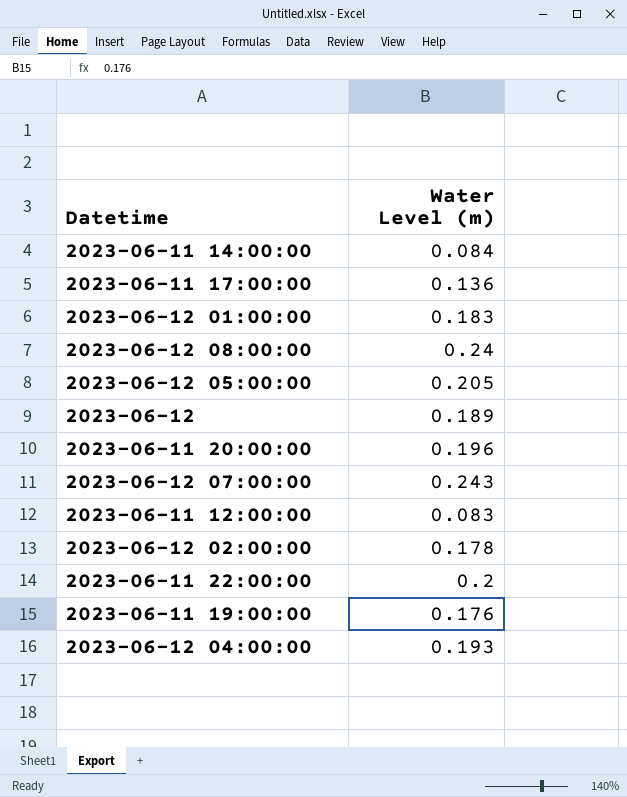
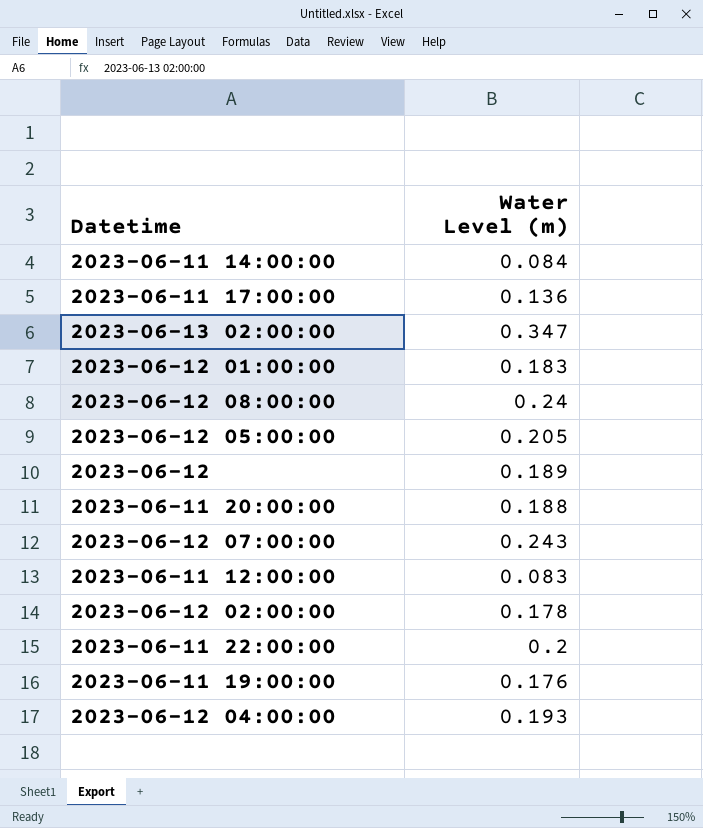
row 2023-06-13 02:00:00: none -> 0.347
2023-06-11 20:00:00 | Water Level (m): 0.196 -> 0.188

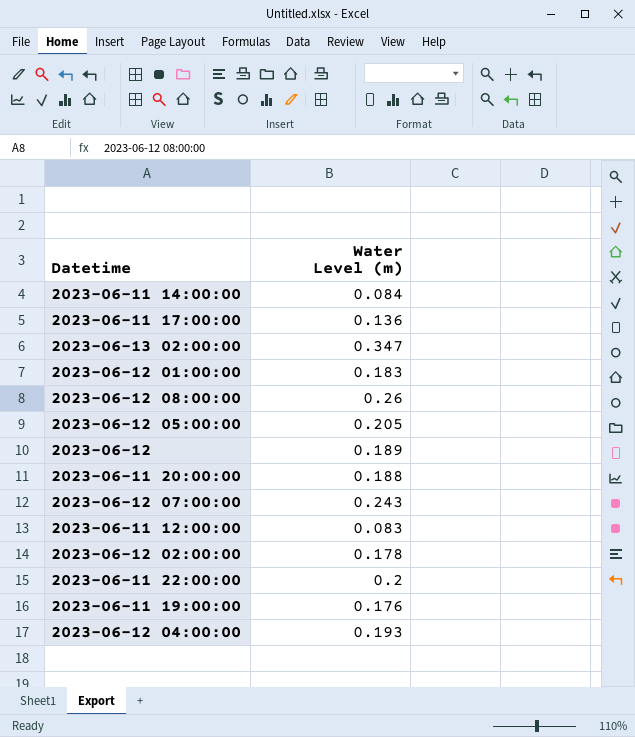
2023-06-12 08:00:00 | Water Level (m): 0.24 -> 0.26

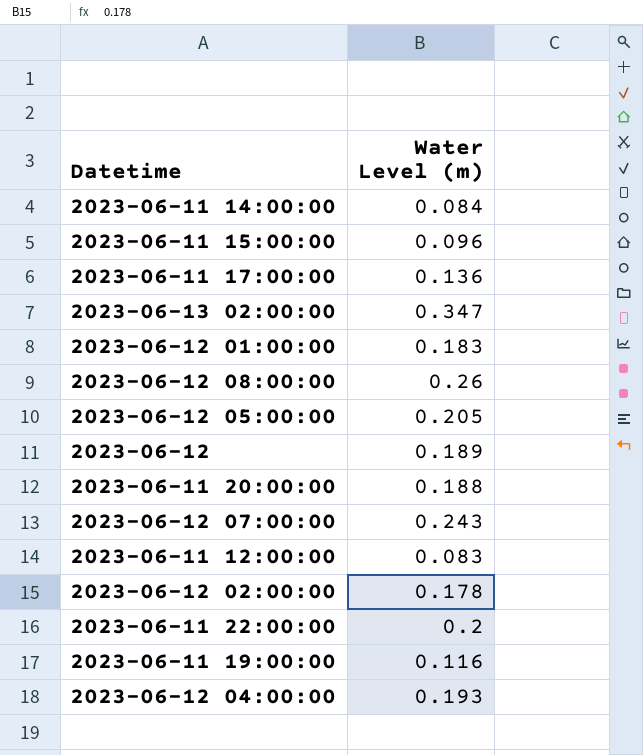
row 2023-06-11 15:00:00: none -> 0.096
2023-06-11 19:00:00 | Water Level (m): 0.176 -> 0.116

